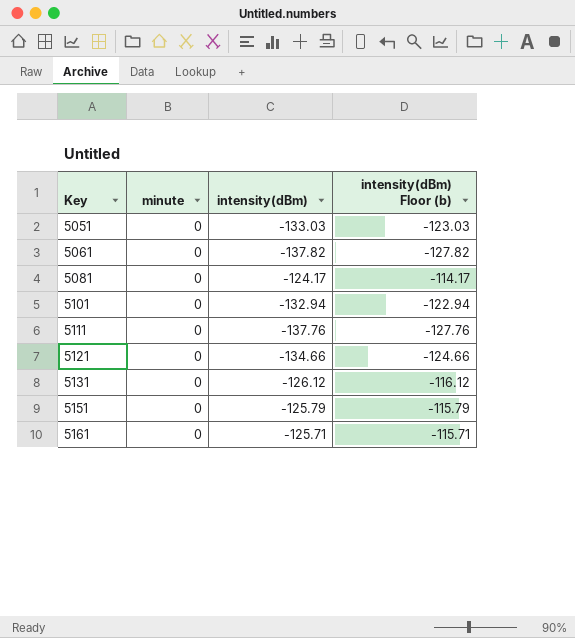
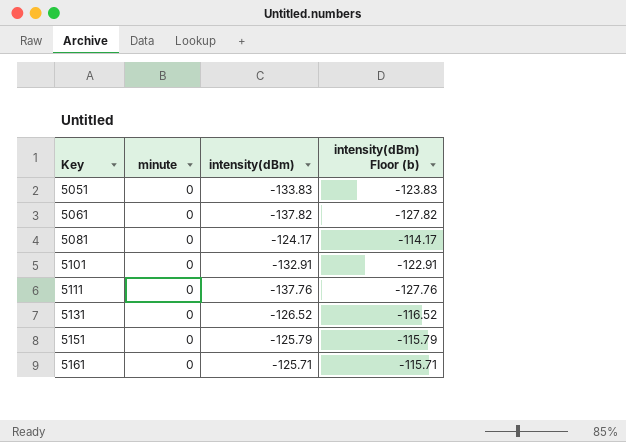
row 5121: 0 | -134.66 | -124.66 -> none
5051 | intensity(dBm): -133.03 -> -133.83
5051 | intensity(dBm) Floor (b): -123.03 -> -123.83
5101 | intensity(dBm): -132.94 -> -132.91
5101 | intensity(dBm) Floor (b): -122.94 -> -122.91
5131 | intensity(dBm): -126.12 -> -126.52
5131 | intensity(dBm) Floor (b): -116.12 -> -116.52

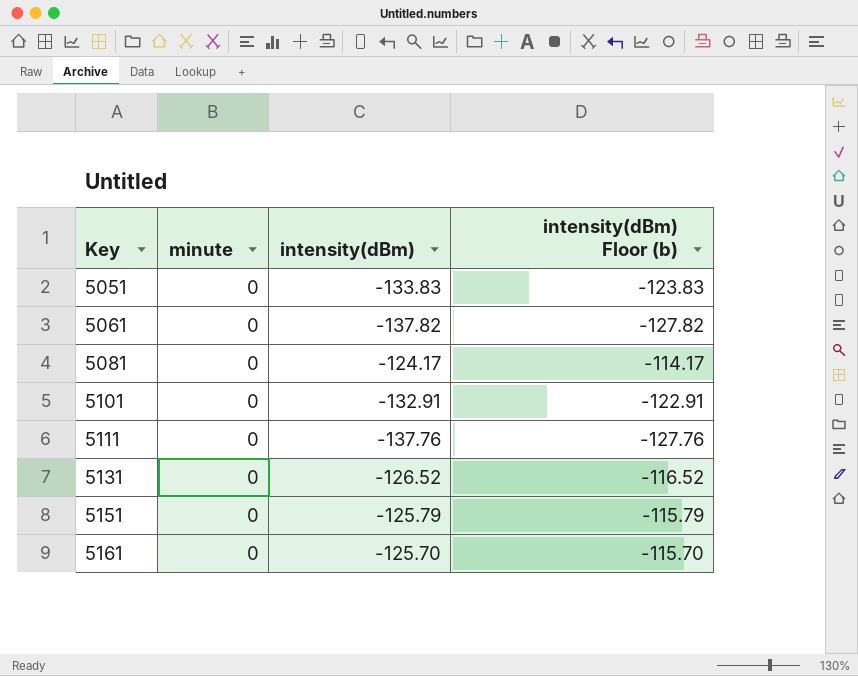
5161 | intensity(dBm): -125.71 -> -125.70
5161 | intensity(dBm) Floor (b): -115.71 -> -115.70

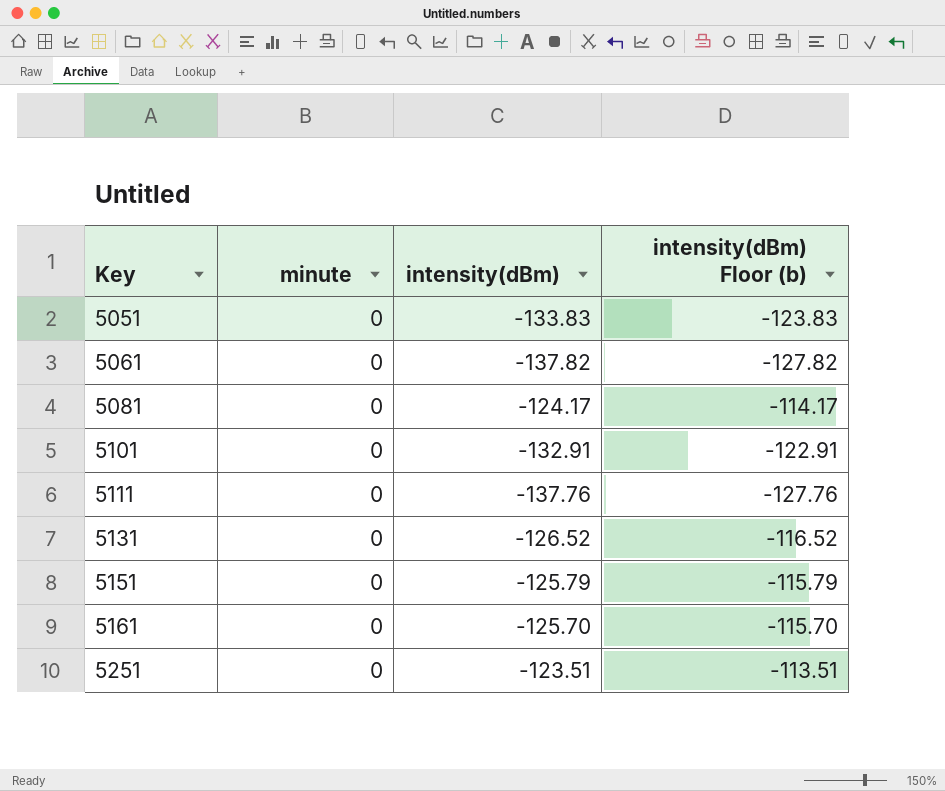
row 5251: none -> 0 | -123.51 | -113.51

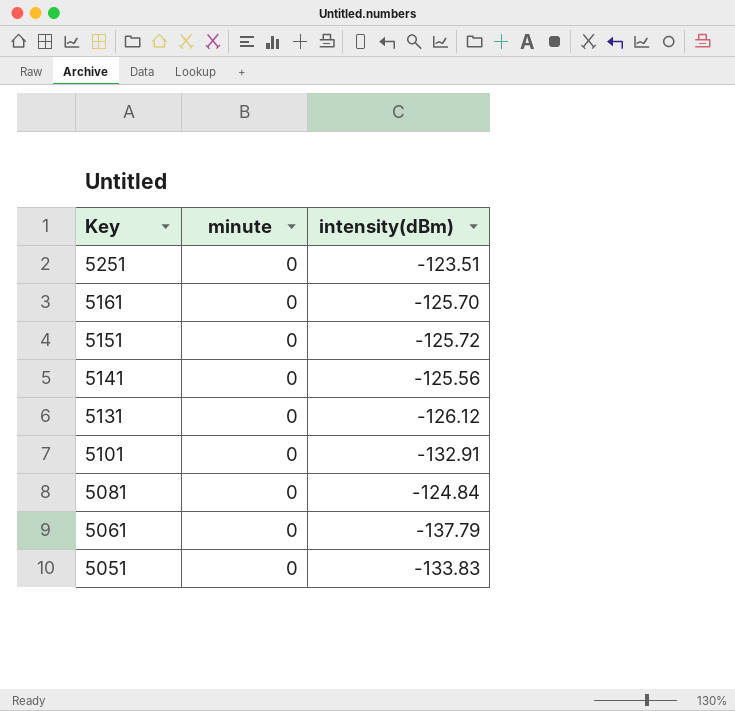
row order: Key ascending -> Key descending
column intensity(dBm) Floor (b) | formula: [intensity(dBm)] + 10 -> none
row 5111: 0 | -137.76 | -127.76 -> none
5151 | intensity(dBm): -125.79 -> -125.72
row 5141: none -> 0 | -125.56
5131 | intensity(dBm): -126.52 -> -126.12
5081 | intensity(dBm): -124.17 -> -124.84
5061 | intensity(dBm): -137.82 -> -137.79

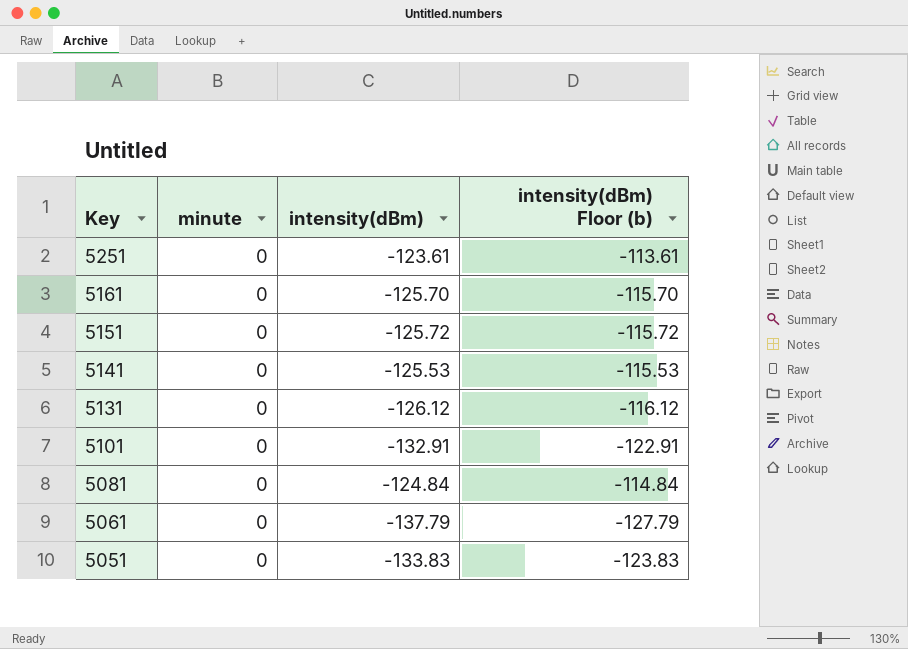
column intensity(dBm) Floor (b) | formula: none -> [intensity(dBm)] + 10
5251 | intensity(dBm): -123.51 -> -123.61
5141 | intensity(dBm): -125.56 -> -125.53

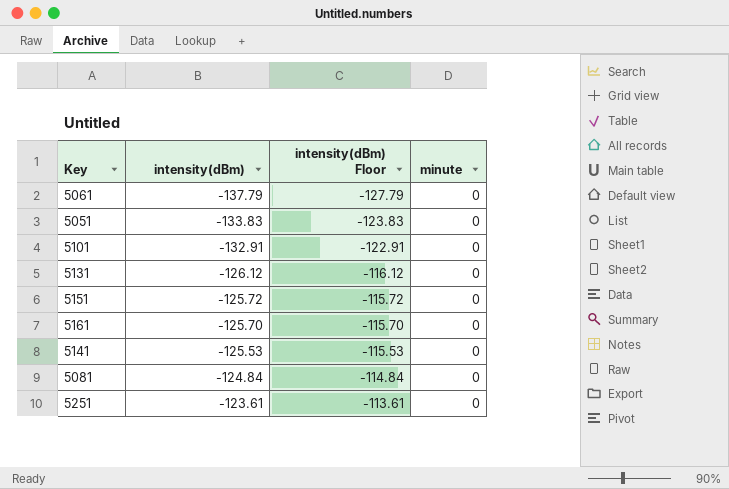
row order: Key descending -> intensity(dBm) ascending
column name: intensity(dBm) Floor (b) -> intensity(dBm) Floor
column minute | position: 2 -> 4

